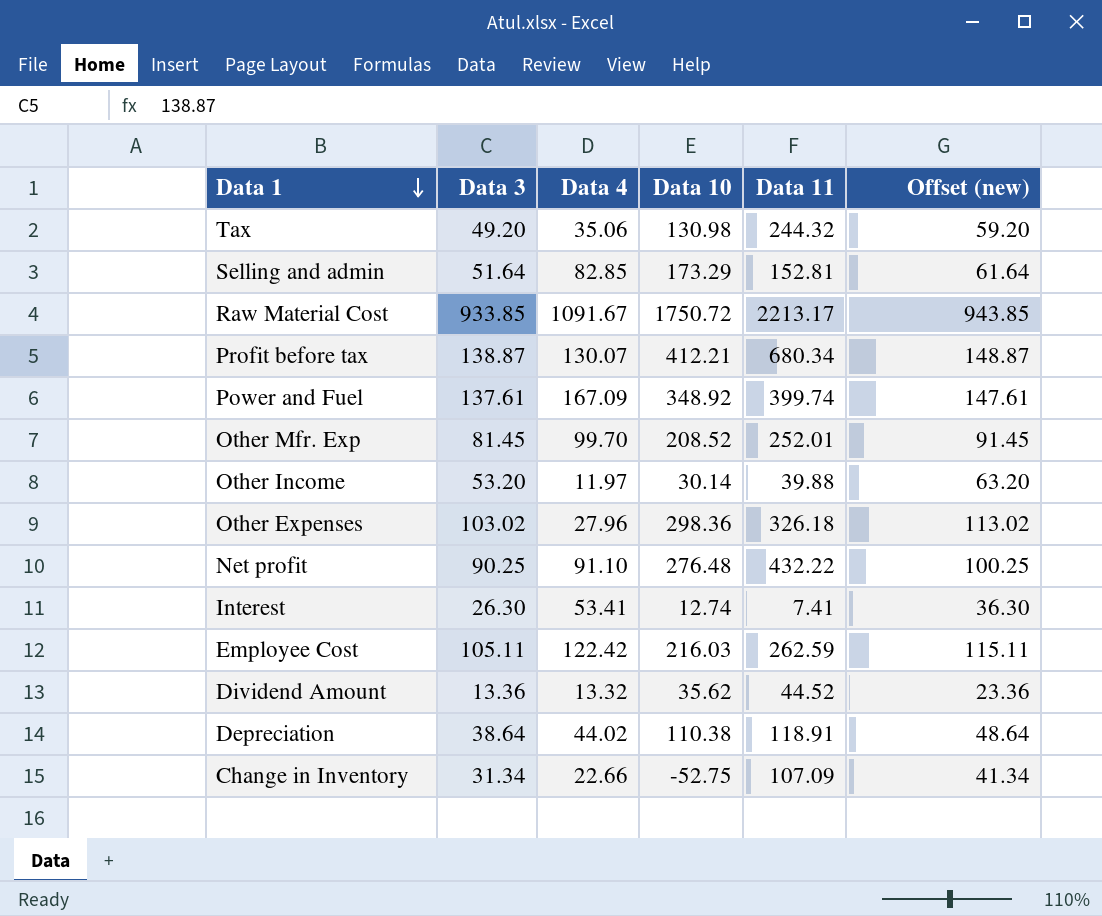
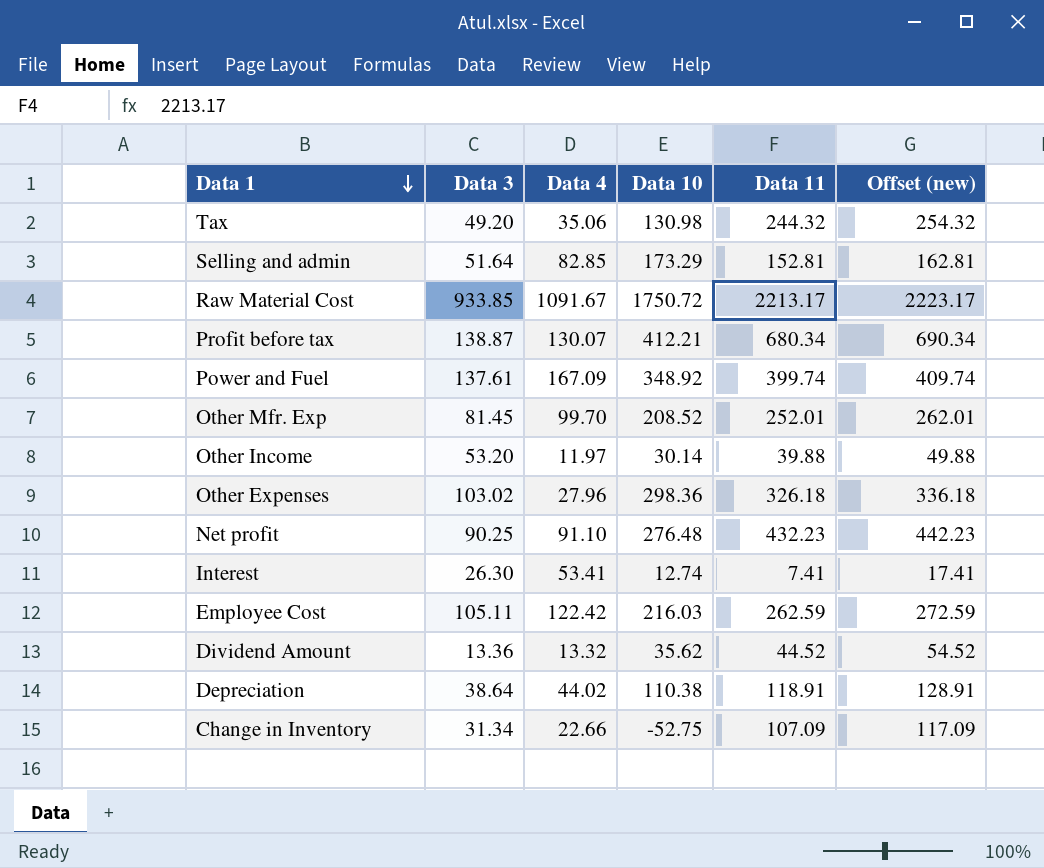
column Offset (new) | formula: [Data 3] + 10 -> [Data 11] + 10
Net profit | Data 11: 432.22 -> 432.23

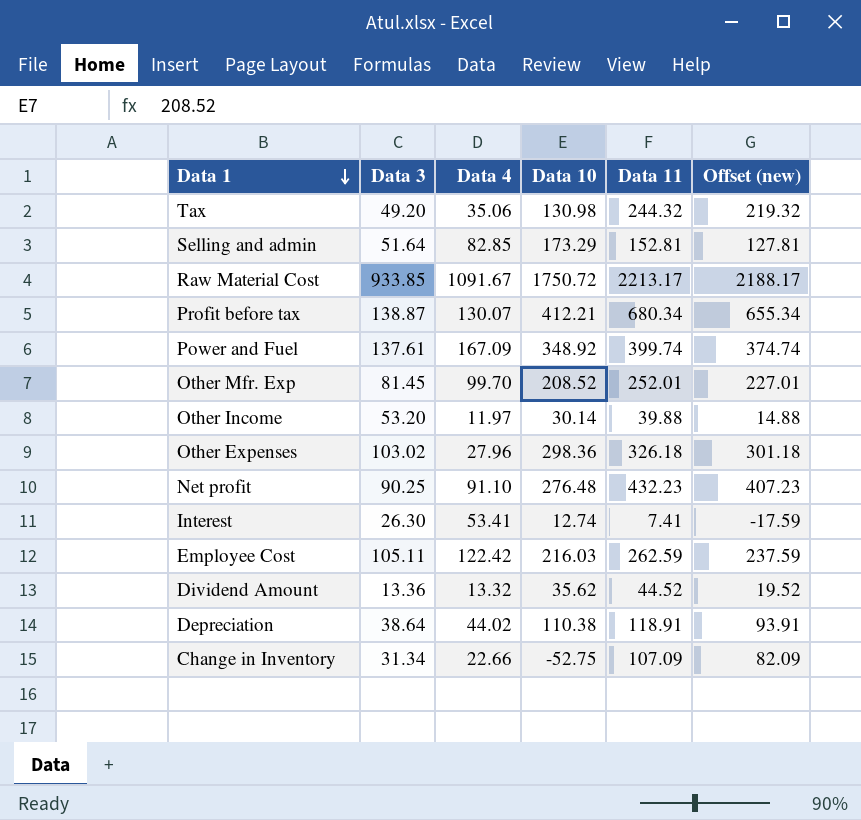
column Offset (new) | formula: [Data 11] + 10 -> [Data 11] - 25

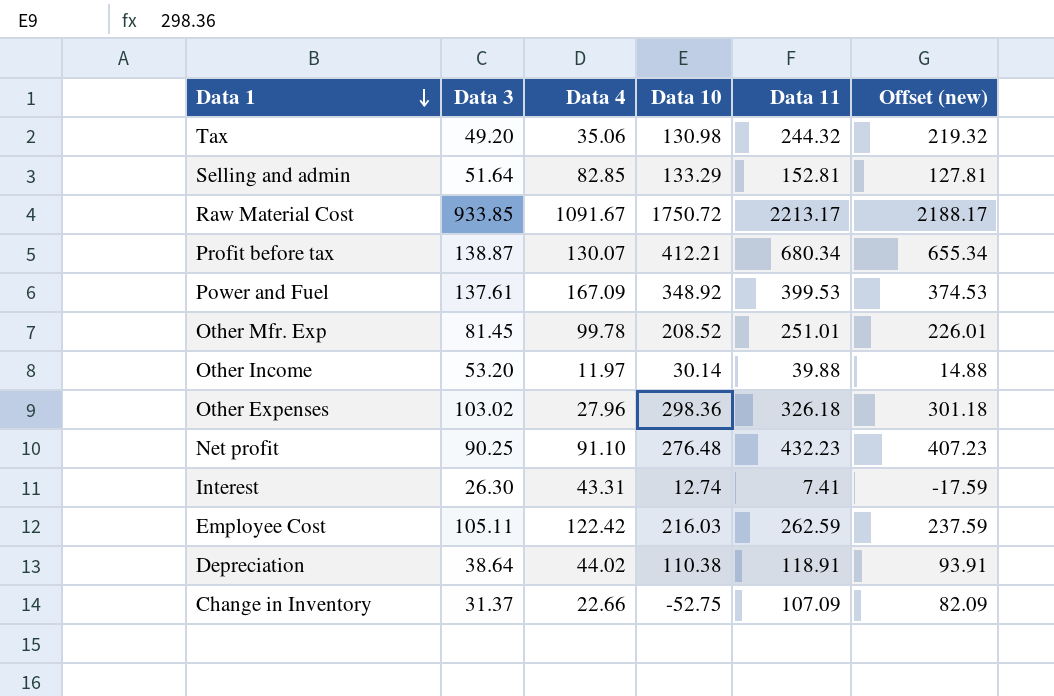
row Dividend Amount: 13.36 | 13.32 | 35.62 | 44.52 | 19.52 -> none
Selling and admin | Data 10: 173.29 -> 133.29
Power and Fuel | Data 11: 399.74 -> 399.53
Power and Fuel | Offset (new): 374.74 -> 374.53
Other Mfr. Exp | Data 4: 99.70 -> 99.78
Other Mfr. Exp | Data 11: 252.01 -> 251.01
Other Mfr. Exp | Offset (new): 227.01 -> 226.01
Interest | Data 4: 53.41 -> 43.31
Change in Inventory | Data 3: 31.34 -> 31.37

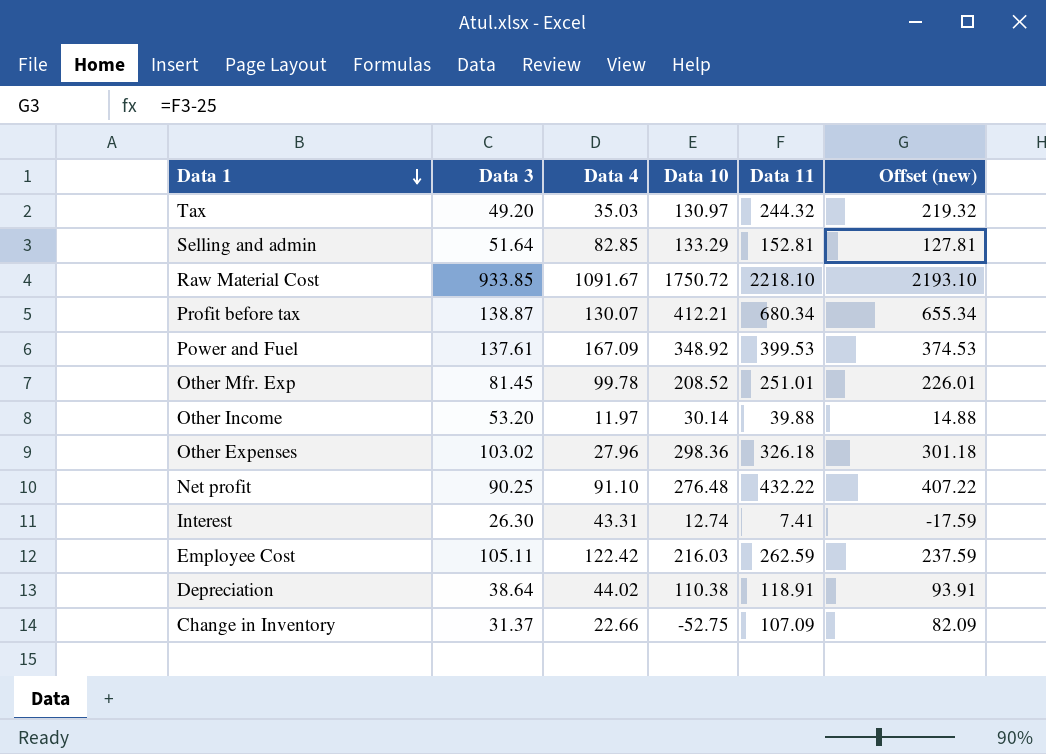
Tax | Data 4: 35.06 -> 35.03
Tax | Data 10: 130.98 -> 130.97
Raw Material Cost | Data 11: 2213.17 -> 2218.10
Raw Material Cost | Offset (new): 2188.17 -> 2193.10
Net profit | Data 11: 432.23 -> 432.22
Net profit | Offset (new): 407.23 -> 407.22

